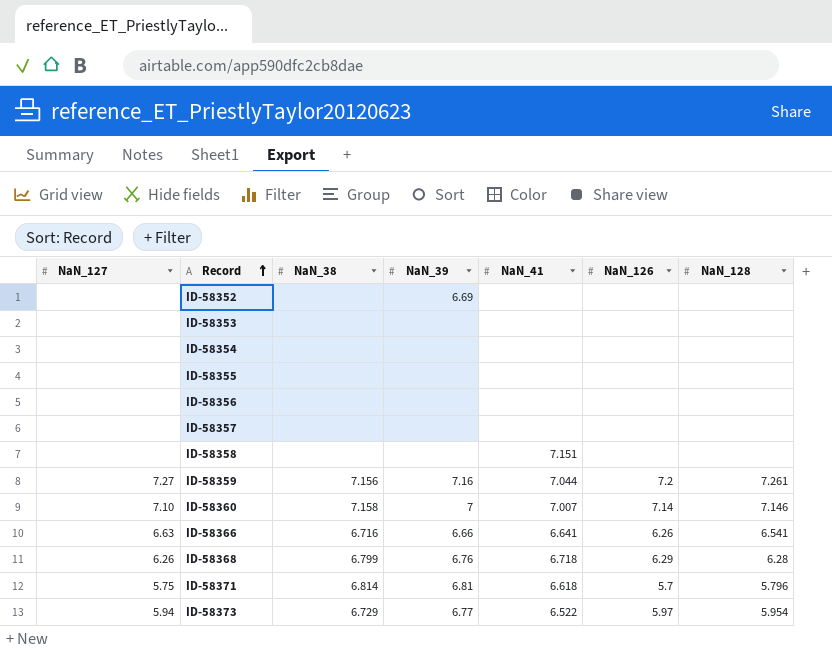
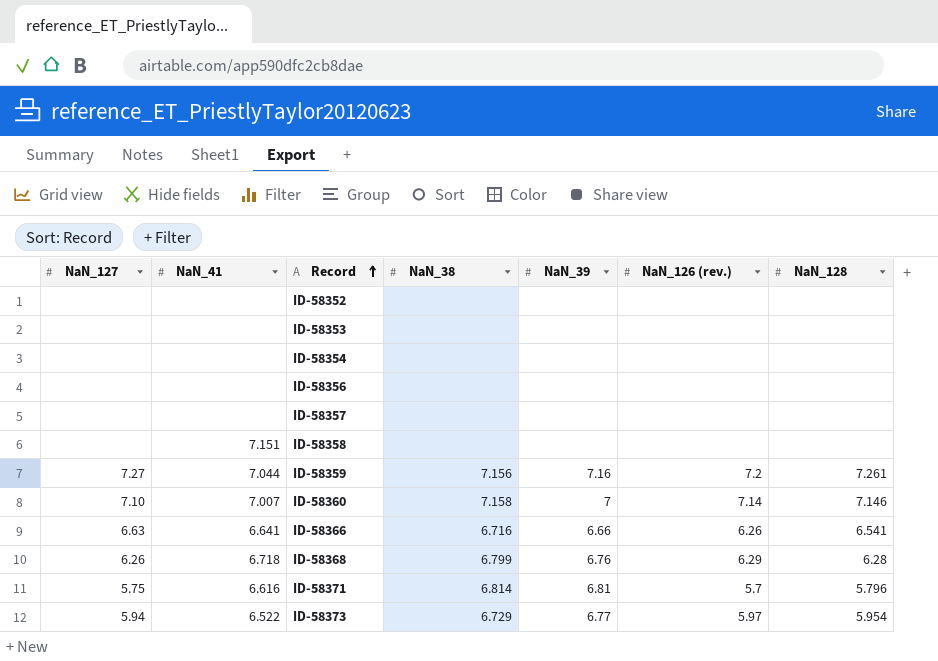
column NaN_41 | position: 5 -> 2
column name: NaN_126 -> NaN_126 (rev.)
row ID-58355: none | none | none | none | none | none -> none
ID-58352 | NaN_39: 6.69 -> none
ID-58371 | NaN_41: 6.618 -> 6.616

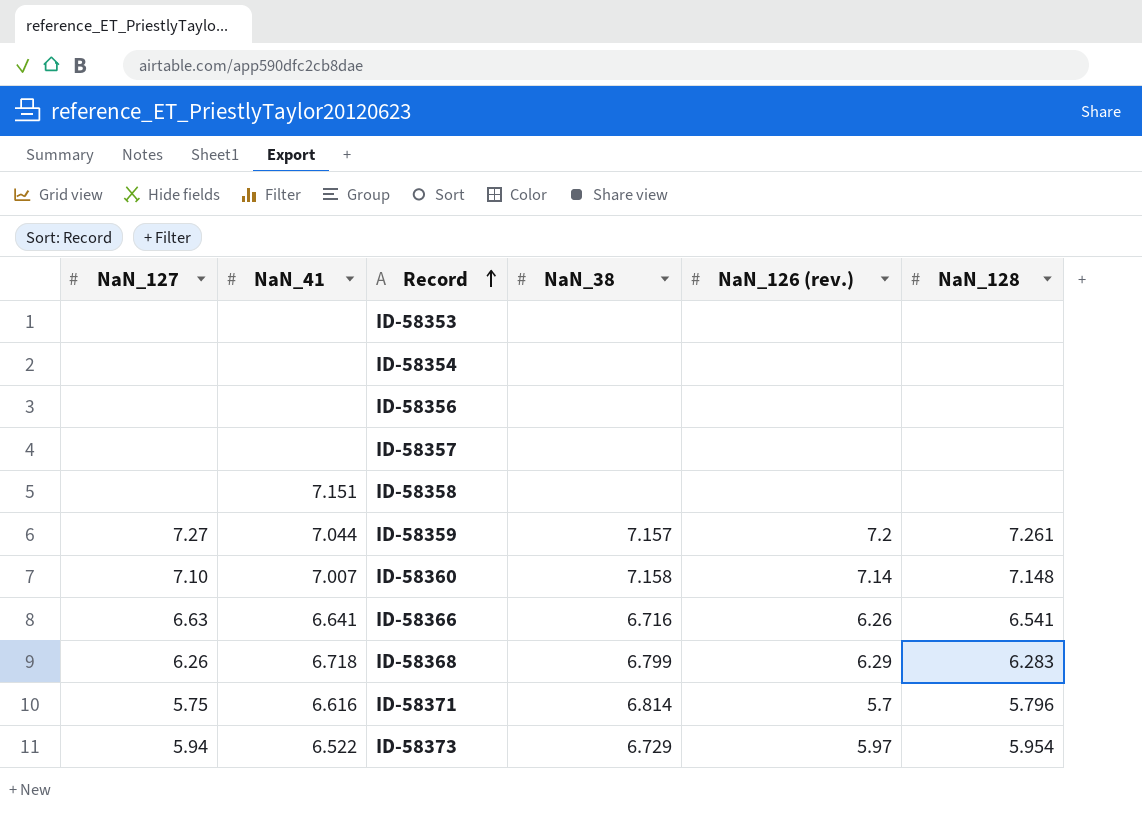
column NaN_39 | position: 5 -> none
row ID-58352: none | none | none | none | none | none -> none
ID-58359 | NaN_38: 7.156 -> 7.157
ID-58360 | NaN_128: 7.146 -> 7.148
ID-58368 | NaN_128: 6.28 -> 6.283

